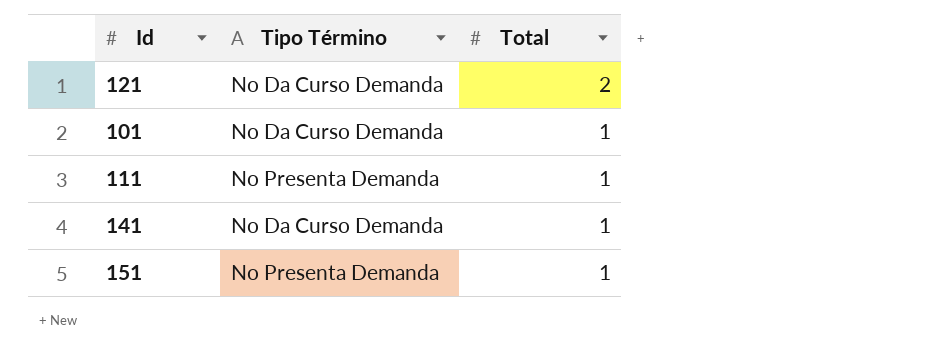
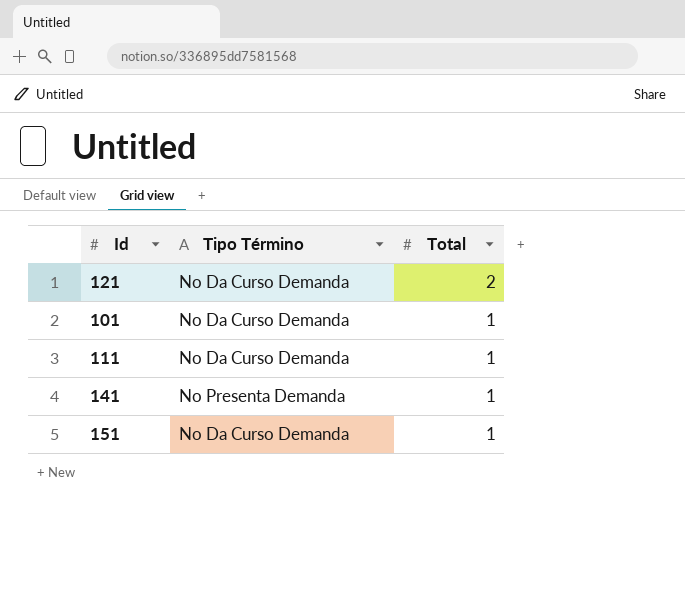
111 | Tipo Término: No Presenta Demanda -> No Da Curso Demanda
141 | Tipo Término: No Da Curso Demanda -> No Presenta Demanda
151 | Tipo Término: No Presenta Demanda -> No Da Curso Demanda

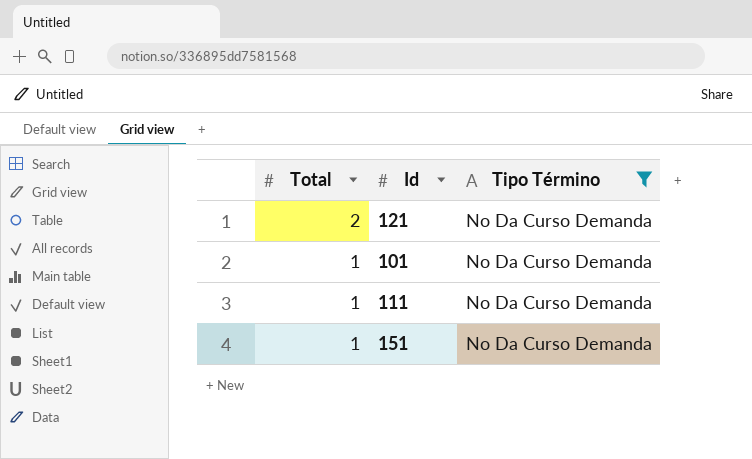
filter: none -> Tipo Término = No Da Curso Demanda
column Total | position: 3 -> 1

